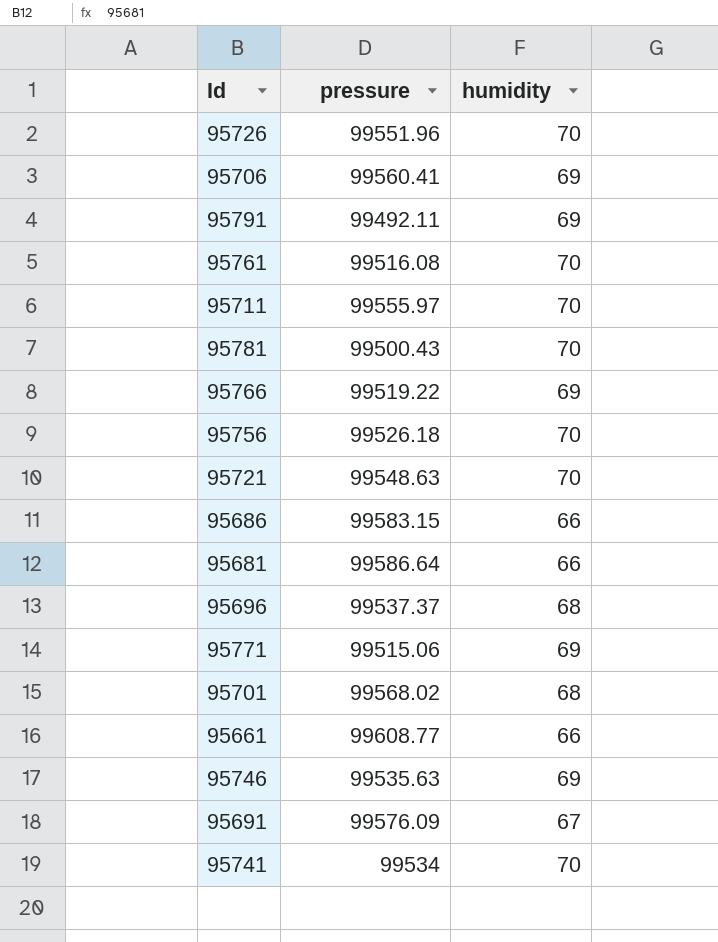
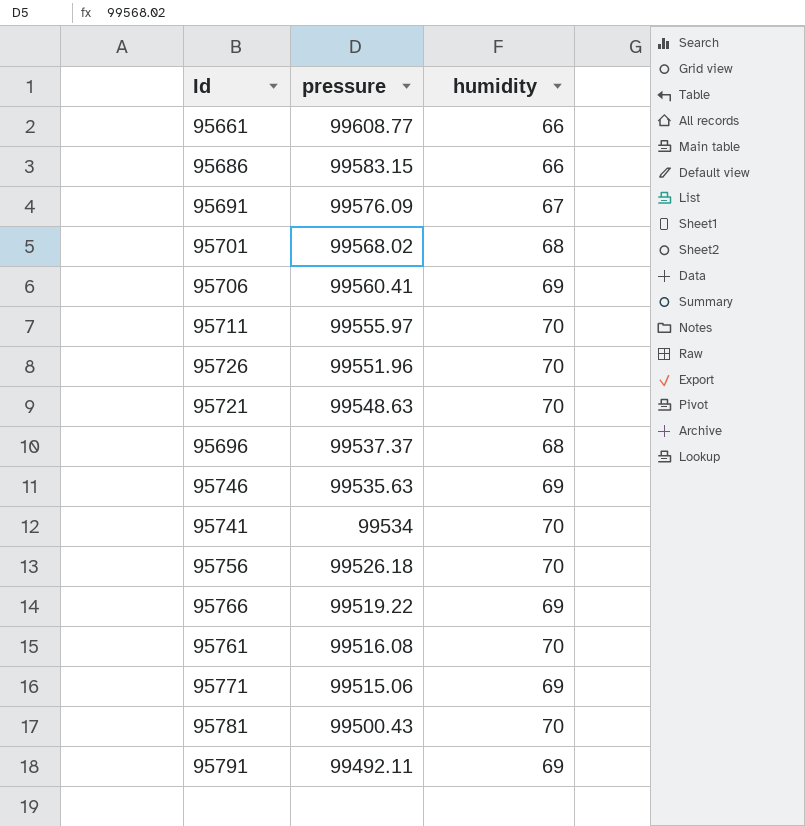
row order: none -> pressure descending
row 95681: 99586.64 | 66 -> none

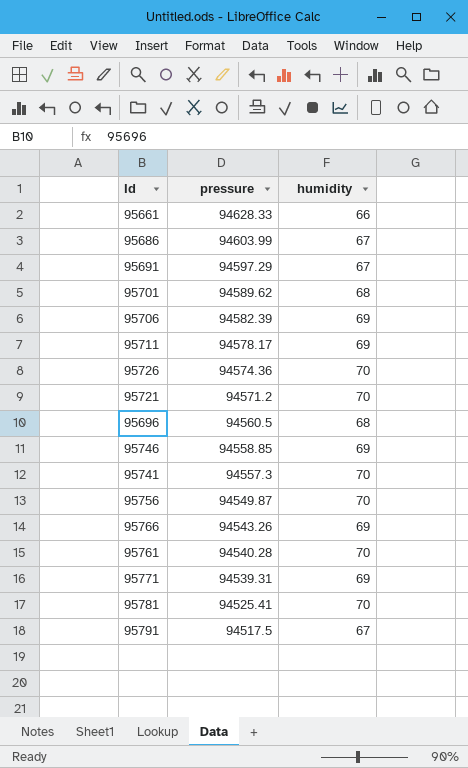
95661 | pressure: 99608.77 -> 94628.33
95686 | pressure: 99583.15 -> 94603.99
95686 | humidity: 66 -> 67
95691 | pressure: 99576.09 -> 94597.29
95701 | pressure: 99568.02 -> 94589.62
95706 | pressure: 99560.41 -> 94582.39
95711 | pressure: 99555.97 -> 94578.17
95711 | humidity: 70 -> 69
95726 | pressure: 99551.96 -> 94574.36
95721 | pressure: 99548.63 -> 94571.2
95696 | pressure: 99537.37 -> 94560.5
95746 | pressure: 99535.63 -> 94558.85
95741 | pressure: 99534 -> 94557.3
95756 | pressure: 99526.18 -> 94549.87
95766 | pressure: 99519.22 -> 94543.26
95761 | pressure: 99516.08 -> 94540.28
95771 | pressure: 99515.06 -> 94539.31
95781 | pressure: 99500.43 -> 94525.41
95791 | pressure: 99492.11 -> 94517.5
95791 | humidity: 69 -> 67

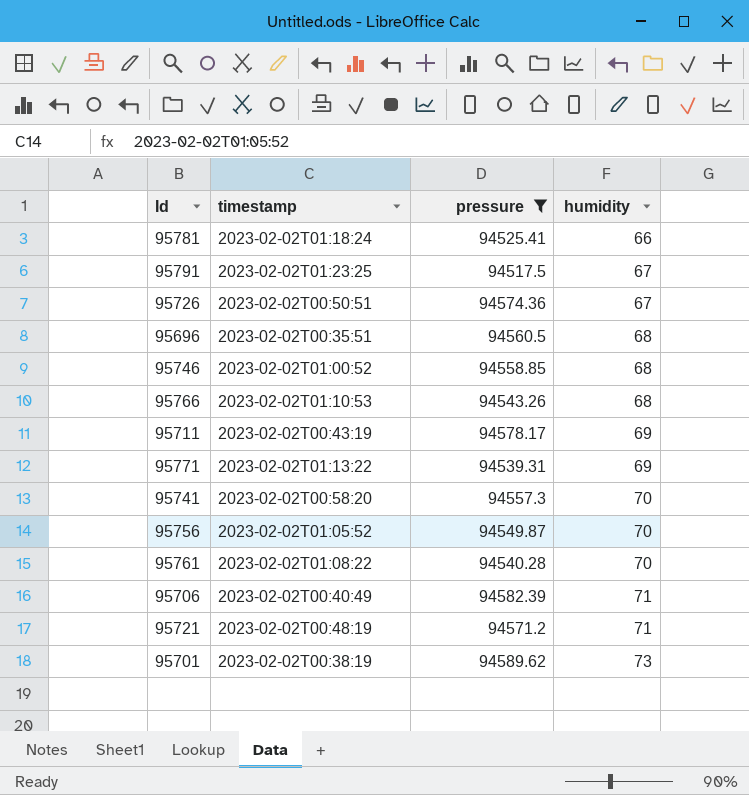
filter: none -> pressure <= 94589.62
row order: pressure descending -> humidity ascending
column timestamp | position: none -> 2
95781 | humidity: 70 -> 66
95726 | humidity: 70 -> 67
95746 | humidity: 69 -> 68
95766 | humidity: 69 -> 68
95706 | humidity: 69 -> 71
95721 | humidity: 70 -> 71
95701 | humidity: 68 -> 73

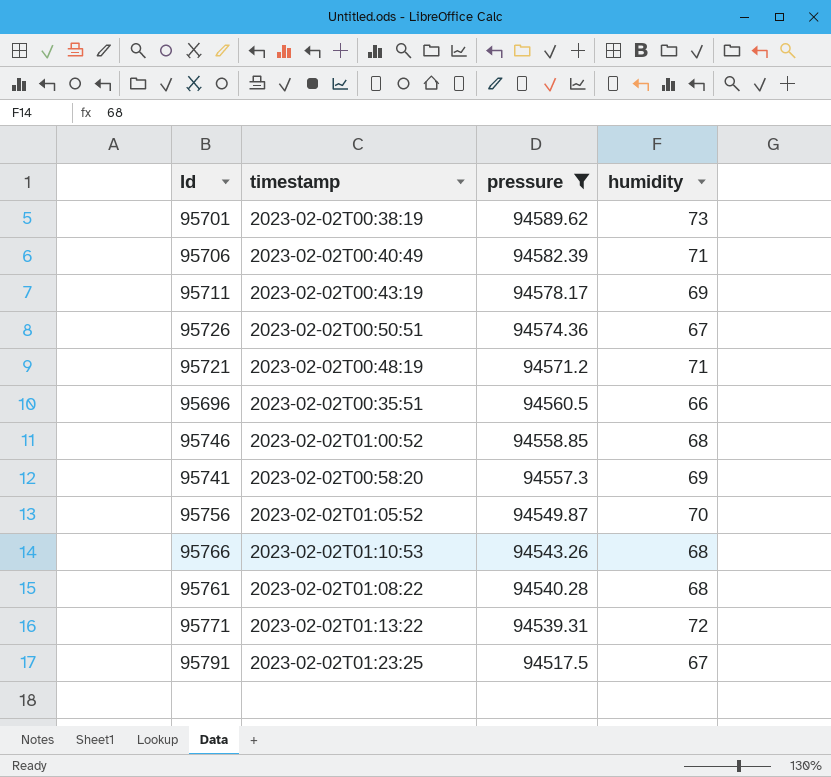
row order: humidity ascending -> pressure descending
row 95781: 2023-02-02T01:18:24 | 94525.41 | 66 -> none
95696 | humidity: 68 -> 66
95741 | humidity: 70 -> 69
95761 | humidity: 70 -> 68
95771 | humidity: 69 -> 72

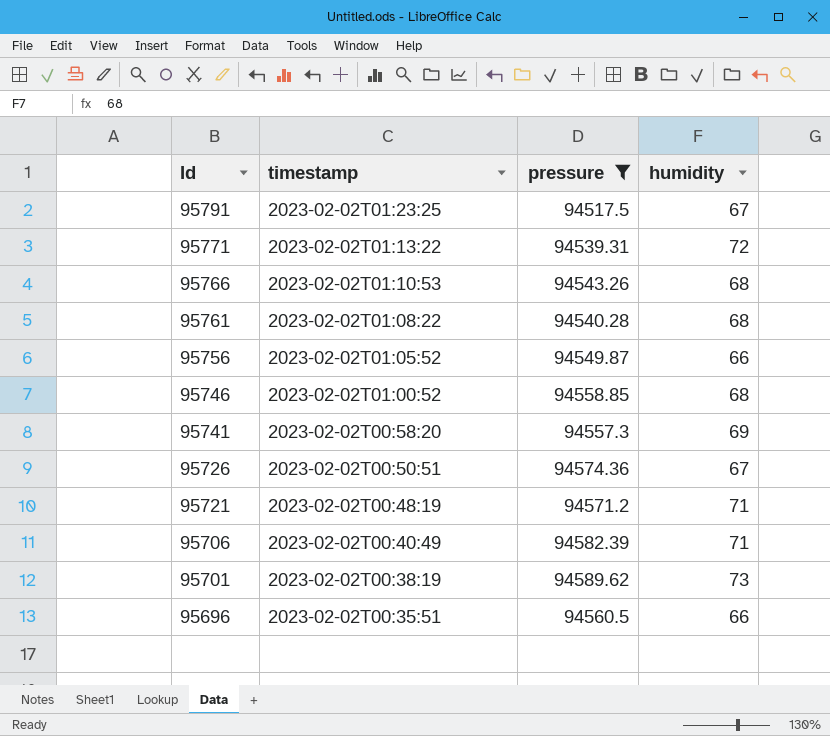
row order: pressure descending -> Id descending
row 95711: 2023-02-02T00:43:19 | 94578.17 | 69 -> none
95756 | humidity: 70 -> 66

